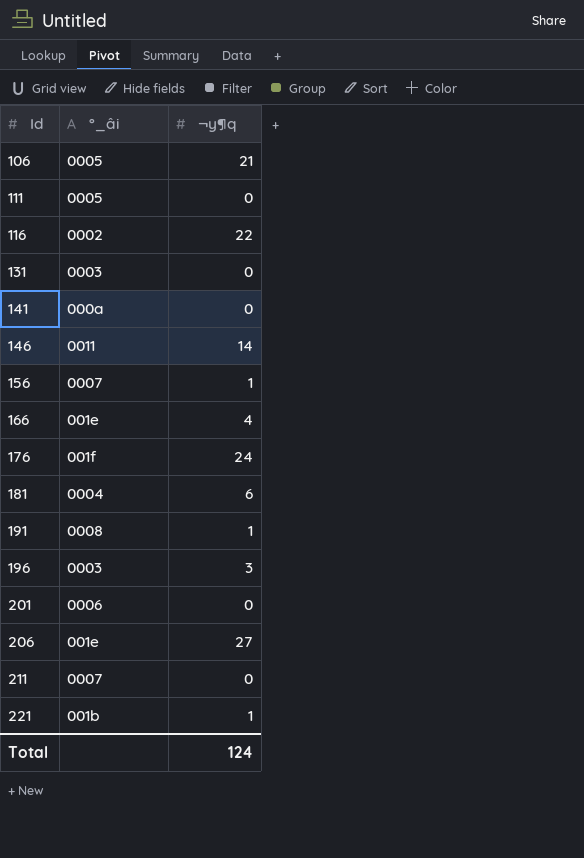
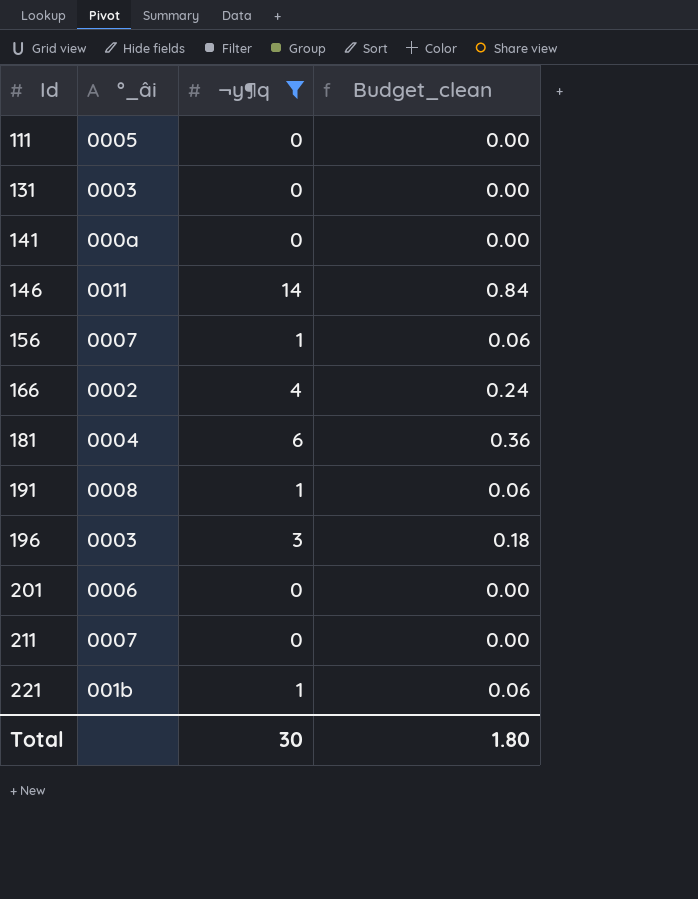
filter: none -> ¬y¶q <= 14
column Budget_clean | formula: none -> [¬y¶q] * 0.06
166 | °_âi: 001e -> 0002
Total | ¬y¶q: 124 -> 30

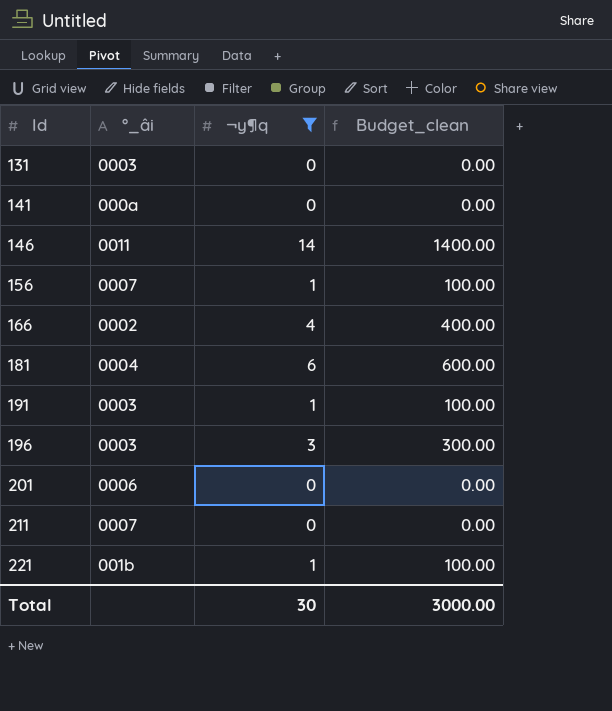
column Budget_clean | formula: [¬y¶q] * 0.06 -> [¬y¶q] * 100
row 111: 0005 | 0 | 0.00 -> none
191 | °_âi: 0008 -> 0003
Total | Budget_clean: 1.80 -> 3000.00

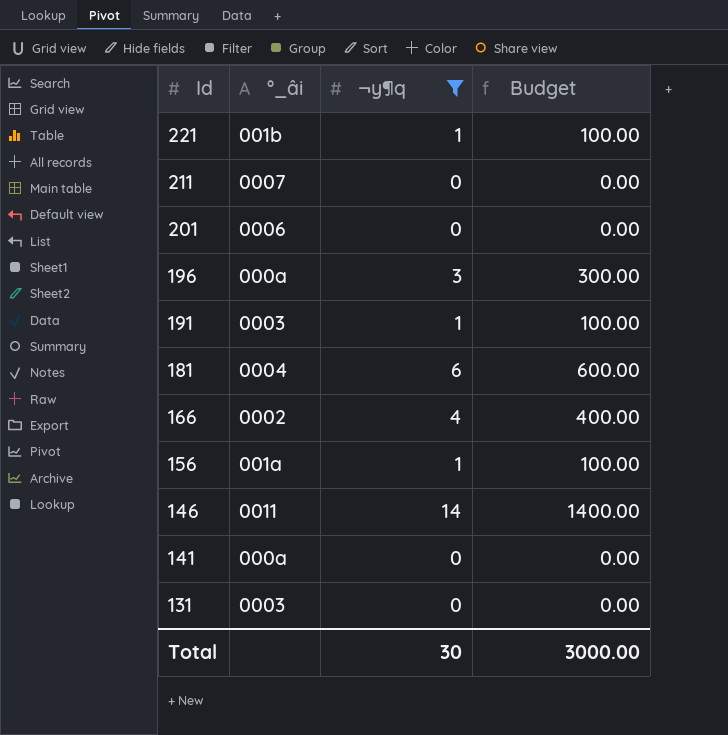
row order: Id ascending -> Id descending
column name: Budget_clean -> Budget
196 | °_âi: 0003 -> 000a
156 | °_âi: 0007 -> 001a

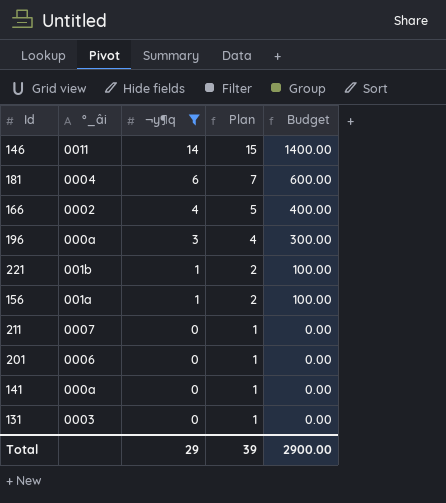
row order: Id descending -> ¬y¶q descending
column Plan | formula: none -> [¬y¶q] + 1
row 191: 0003 | 1 | 100.00 -> none
Total | ¬y¶q: 30 -> 29
Total | Budget: 3000.00 -> 2900.00

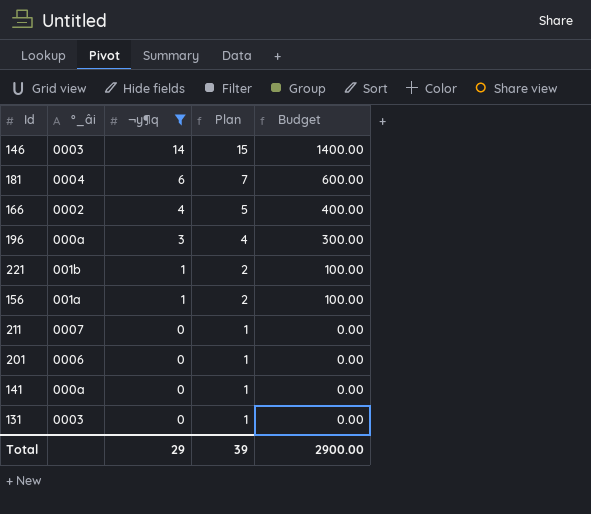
146 | °_âi: 0011 -> 0003

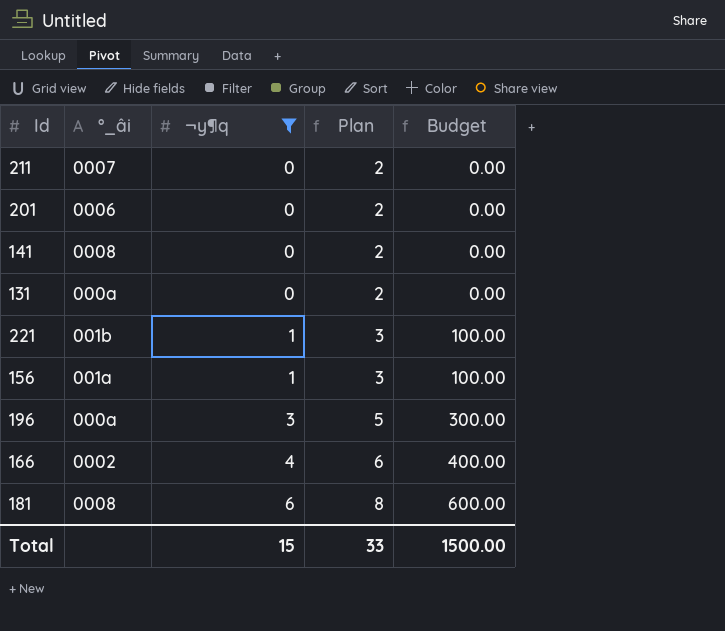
row order: ¬y¶q descending -> ¬y¶q ascending
column Plan | formula: [¬y¶q] + 1 -> [¬y¶q] + 2
row 146: 0003 | 14 | 15 | 1400.00 -> none
141 | °_âi: 000a -> 0008
131 | °_âi: 0003 -> 000a
181 | °_âi: 0004 -> 0008
Total | ¬y¶q: 29 -> 15
Total | Plan: 39 -> 33
Total | Budget: 2900.00 -> 1500.00

